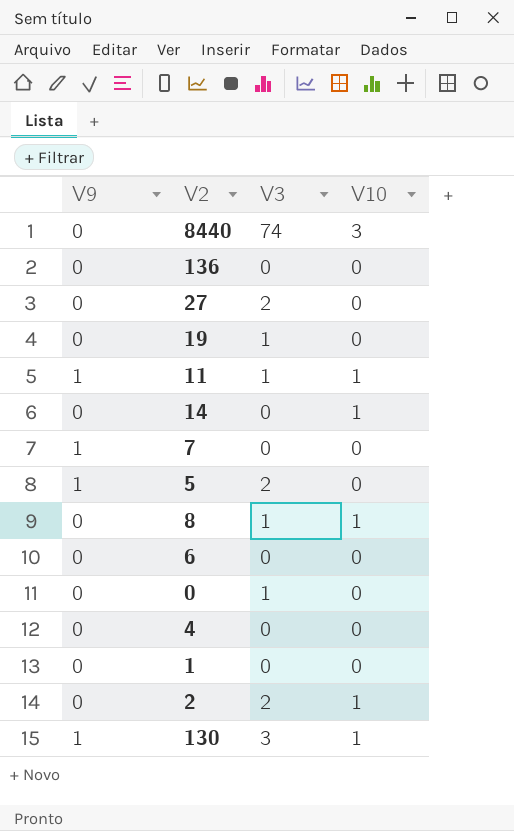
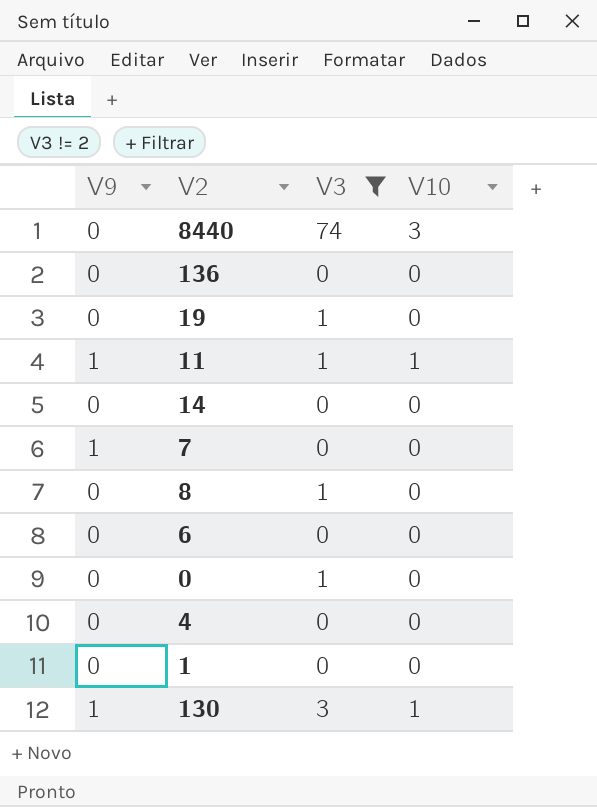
filter: none -> V3 != 2
14 | V10: 1 -> 0
8 | V10: 1 -> 0

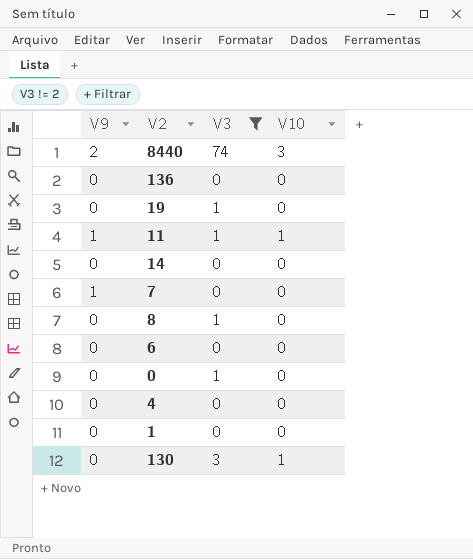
8440 | V9: 0 -> 2
130 | V9: 1 -> 0

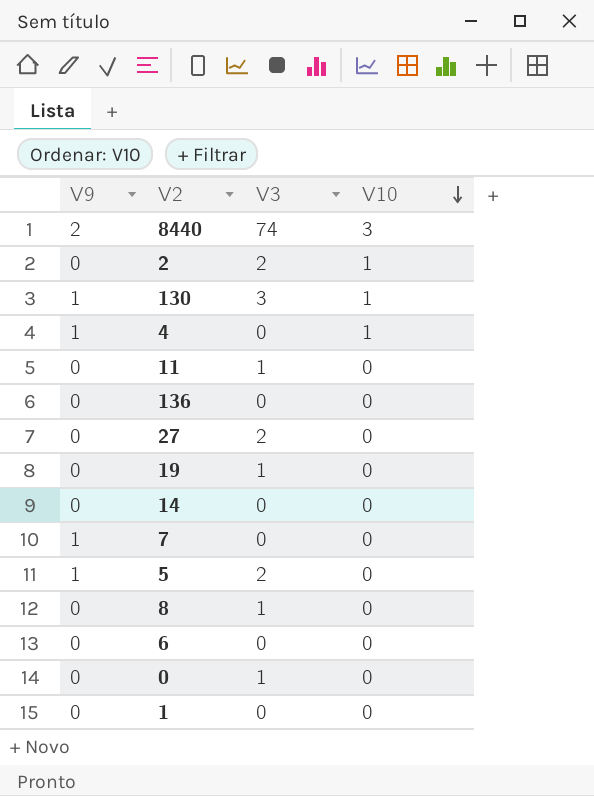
filter: V3 != 2 -> none
row order: none -> V10 descending
130 | V9: 0 -> 1
4 | V9: 0 -> 1
4 | V10: 0 -> 1
11 | V9: 1 -> 0
11 | V10: 1 -> 0

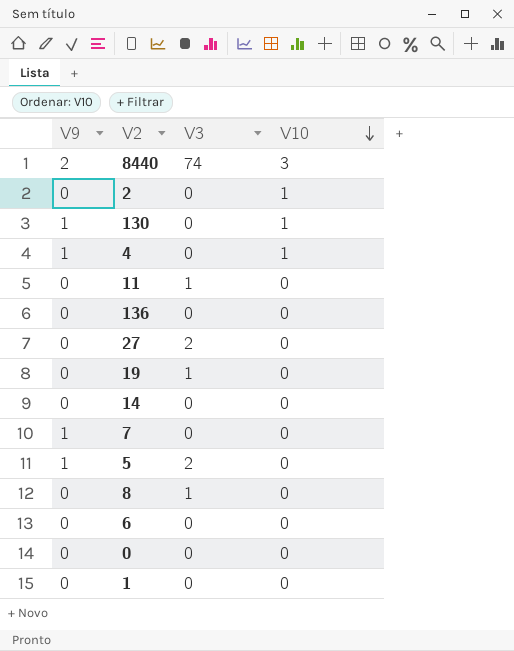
2 | V3: 2 -> 0
130 | V3: 3 -> 0
0 | V3: 1 -> 0

